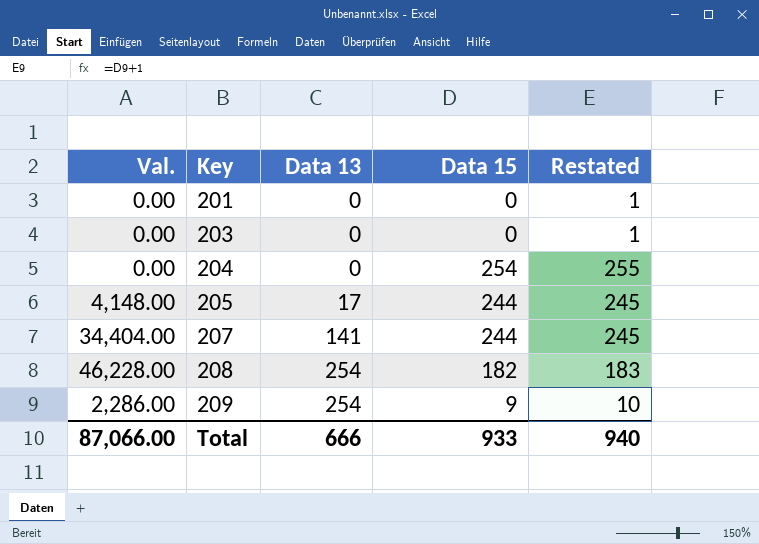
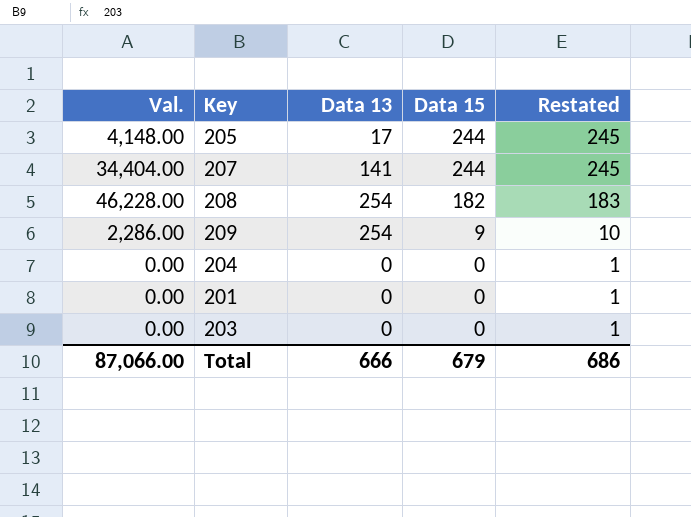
row order: Key ascending -> Data 15 descending
204 | Data 15: 254 -> 0
204 | Restated: 255 -> 1
Total | Data 15: 933 -> 679
Total | Restated: 940 -> 686

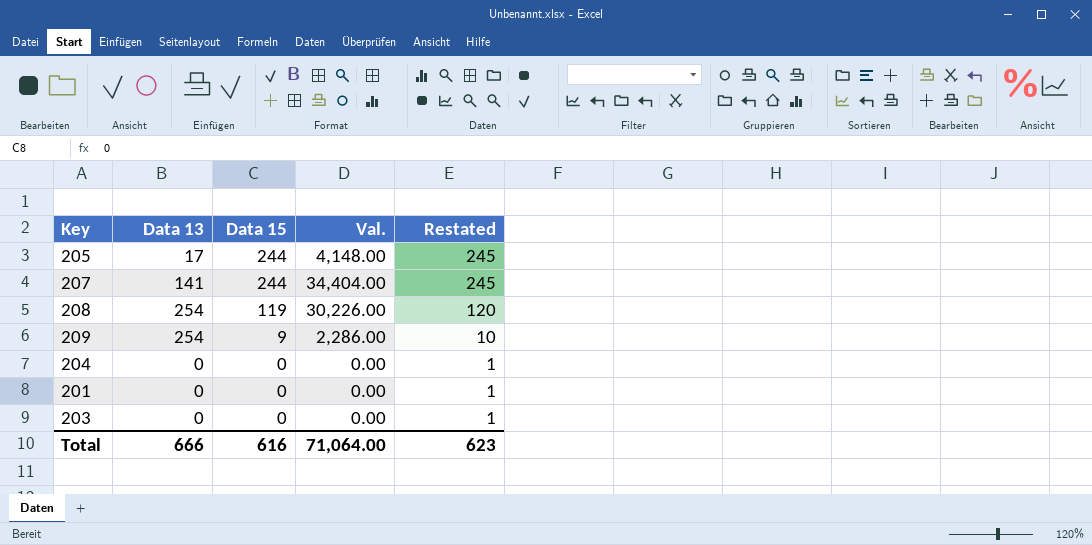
column Val. | position: 1 -> 4
208 | Data 15: 182 -> 119
208 | Val.: 46,228.00 -> 30,226.00
208 | Restated: 183 -> 120
Total | Data 15: 679 -> 616
Total | Val.: 87,066.00 -> 71,064.00
Total | Restated: 686 -> 623

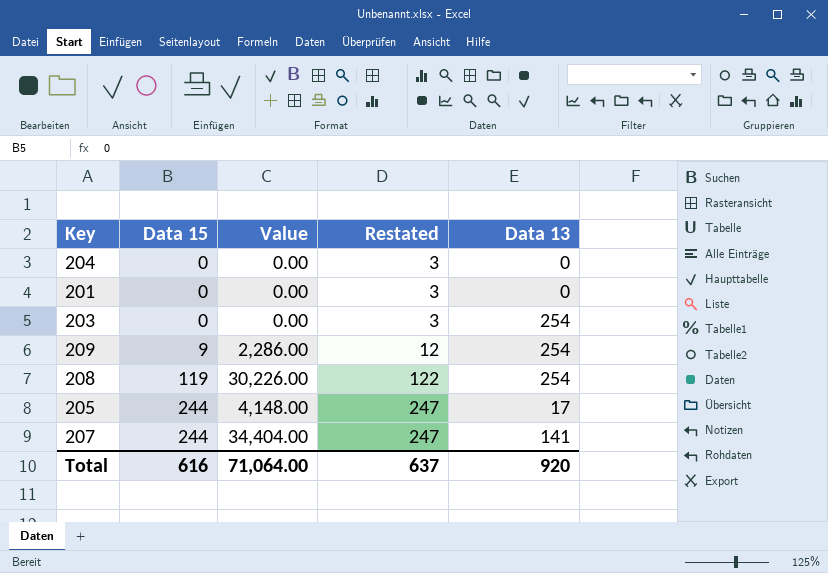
row order: Data 15 descending -> Data 15 ascending
column name: Val. -> Value
column Restated | formula: [Data 15] + 1 -> [Data 15] + 3
column Data 13 | position: 2 -> 5
203 | Data 13: 0 -> 254
Total | Restated: 623 -> 637
Total | Data 13: 666 -> 920

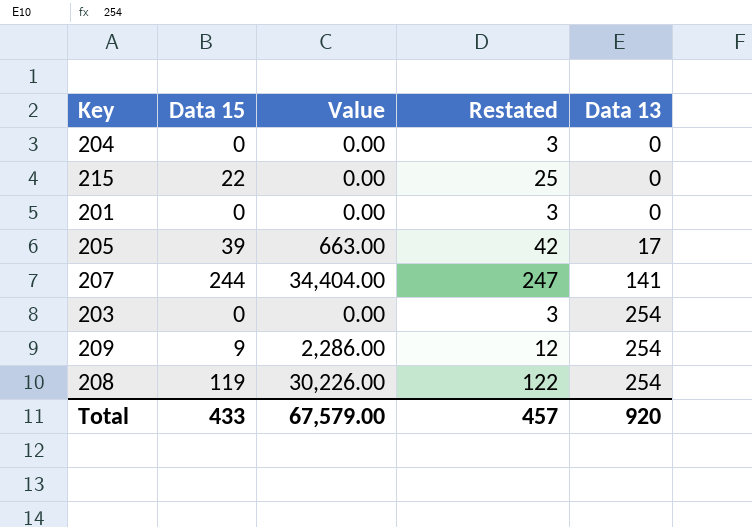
row order: Data 15 ascending -> Data 13 ascending
row 215: none -> 22 | 0.00 | 25 | 0
205 | Data 15: 244 -> 39
205 | Value: 4,148.00 -> 663.00
205 | Restated: 247 -> 42
Total | Data 15: 616 -> 433
Total | Value: 71,064.00 -> 67,579.00
Total | Restated: 637 -> 457

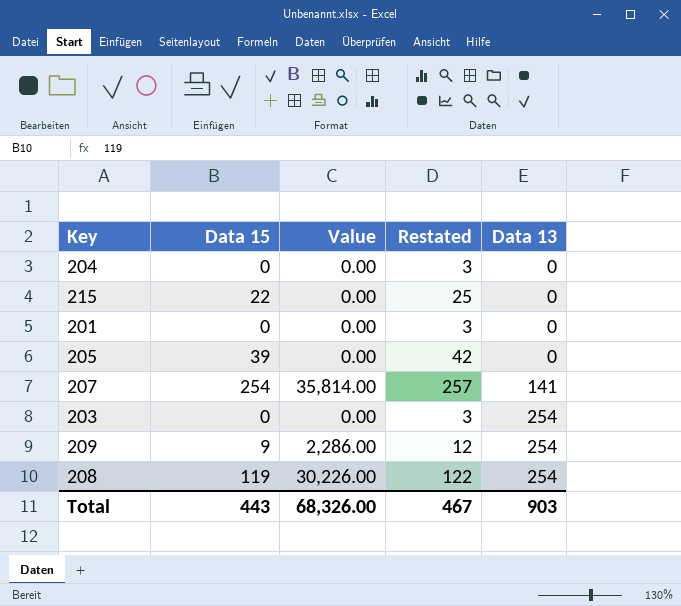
205 | Value: 663.00 -> 0.00
205 | Data 13: 17 -> 0
207 | Data 15: 244 -> 254
207 | Value: 34,404.00 -> 35,814.00
207 | Restated: 247 -> 257
Total | Data 15: 433 -> 443
Total | Value: 67,579.00 -> 68,326.00
Total | Restated: 457 -> 467
Total | Data 13: 920 -> 903

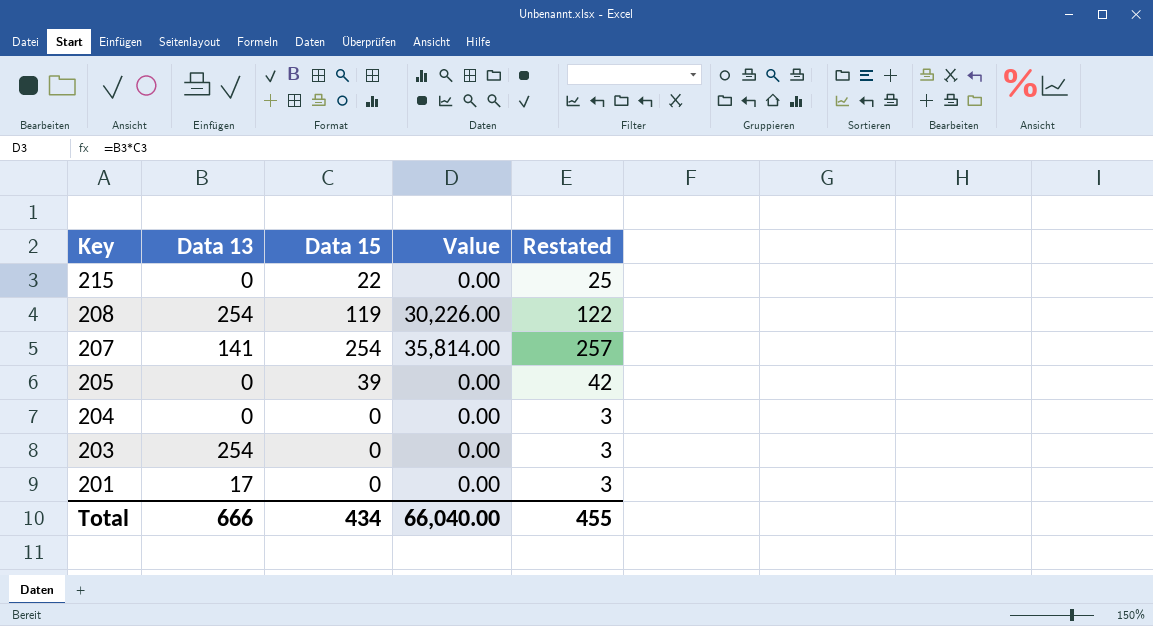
row order: Data 13 ascending -> Key descending
column Data 13 | position: 5 -> 2
row 209: 9 | 2,286.00 | 12 | 254 -> none
201 | Data 13: 0 -> 17
Total | Data 13: 903 -> 666
Total | Data 15: 443 -> 434
Total | Value: 68,326.00 -> 66,040.00
Total | Restated: 467 -> 455

